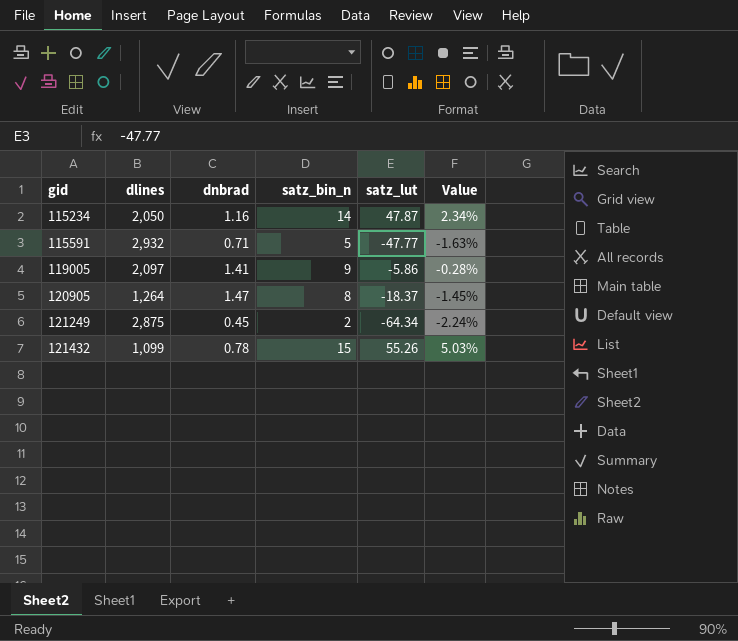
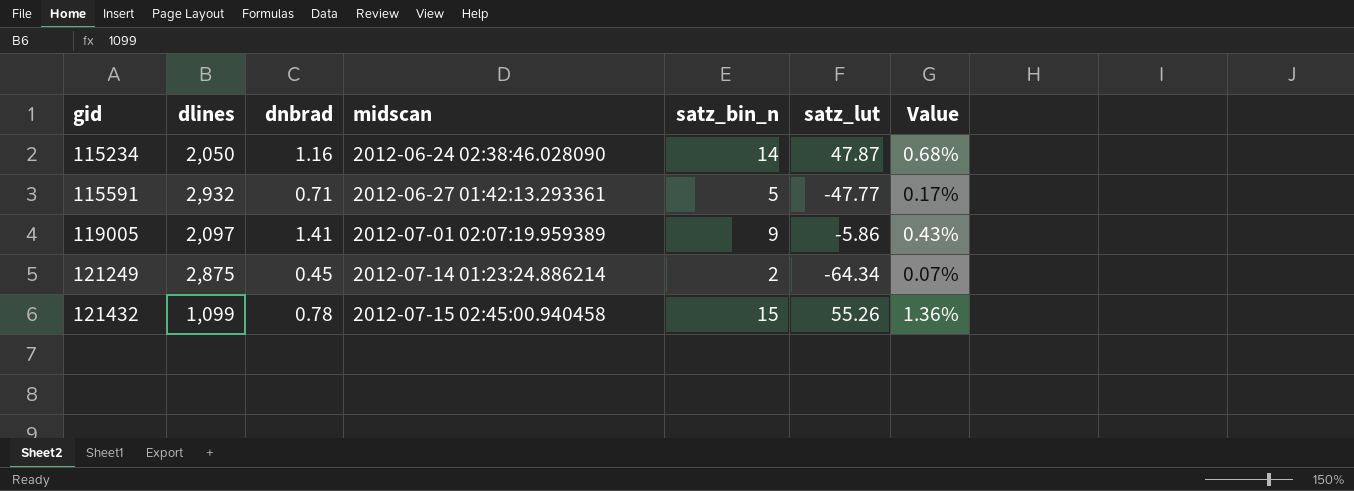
column midscan | position: none -> 4
column Value | formula: [satz_lut] / [dlines] -> [satz_bin_n] / [dlines]
row 120905: 1,264 | 1.47 | 8 | -18.37 | -1.45% -> none

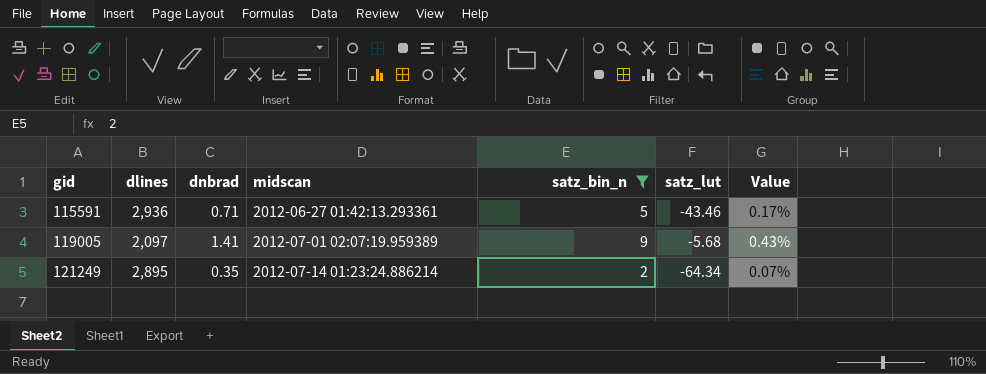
filter: none -> satz_bin_n <= 9
115591 | dlines: 2,932 -> 2,936
115591 | satz_lut: -47.77 -> -43.46
119005 | satz_lut: -5.86 -> -5.68
121249 | dlines: 2,875 -> 2,895
121249 | dnbrad: 0.45 -> 0.35

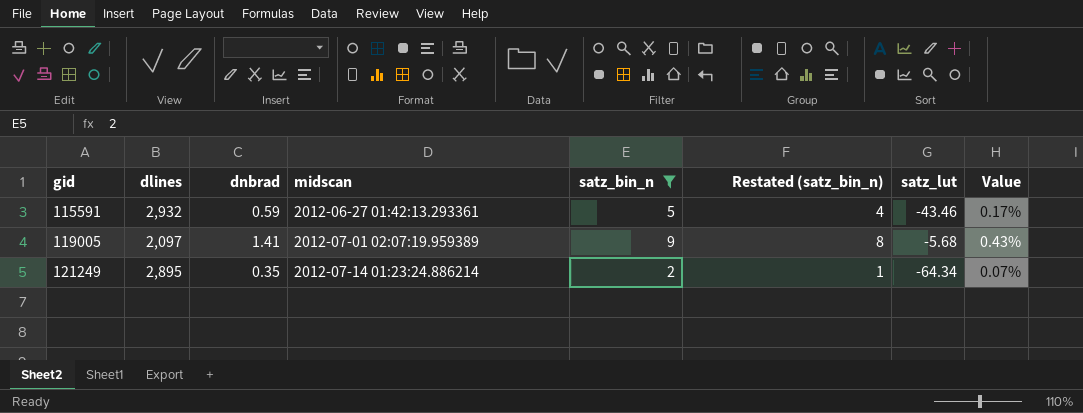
column Restated (satz_bin_n) | formula: none -> [satz_bin_n] - 1
115591 | dlines: 2,936 -> 2,932
115591 | dnbrad: 0.71 -> 0.59

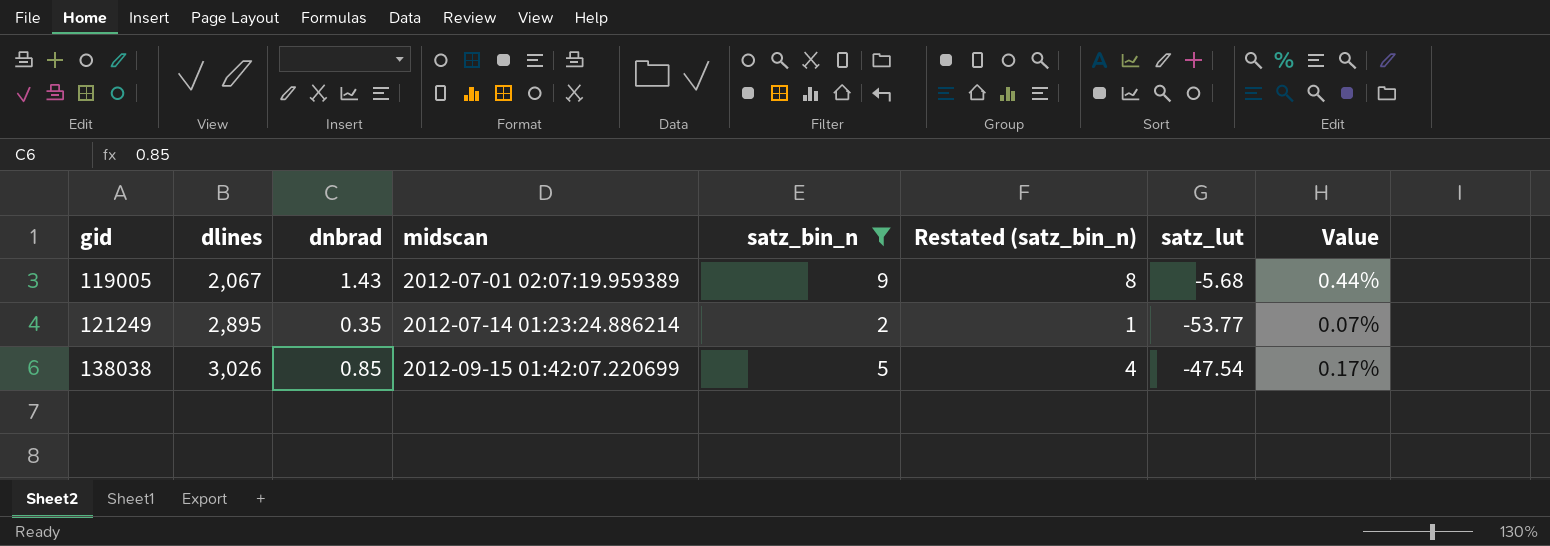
row 115591: 2,932 | 0.59 | 2012-06-27 01:42:13.293361 | 5 | 4 | -43.46 | 0.17% -> none
119005 | dlines: 2,097 -> 2,067
119005 | dnbrad: 1.41 -> 1.43
119005 | Value: 0.43% -> 0.44%
121249 | satz_lut: -64.34 -> -53.77
row 138038: none -> 3,026 | 0.85 | 2012-09-15 01:42:07.220699 | 5 | 4 | -47.54 | 0.17%

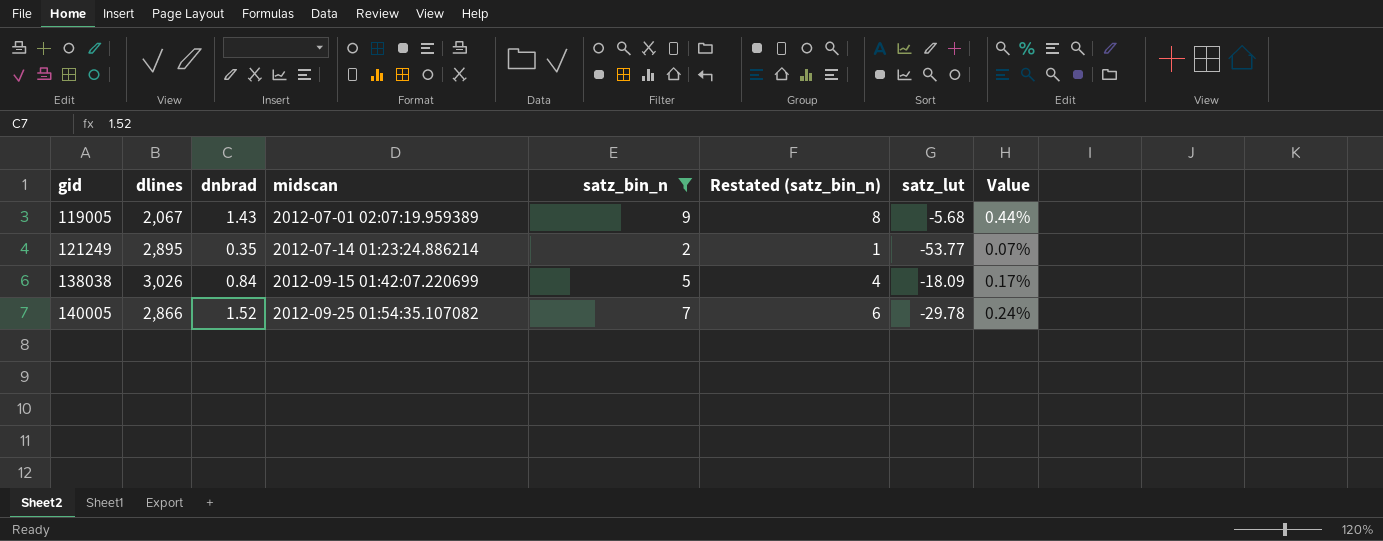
138038 | dnbrad: 0.85 -> 0.84
138038 | satz_lut: -47.54 -> -18.09
row 140005: none -> 2,866 | 1.52 | 2012-09-25 01:54:35.107082 | 7 | 6 | -29.78 | 0.24%

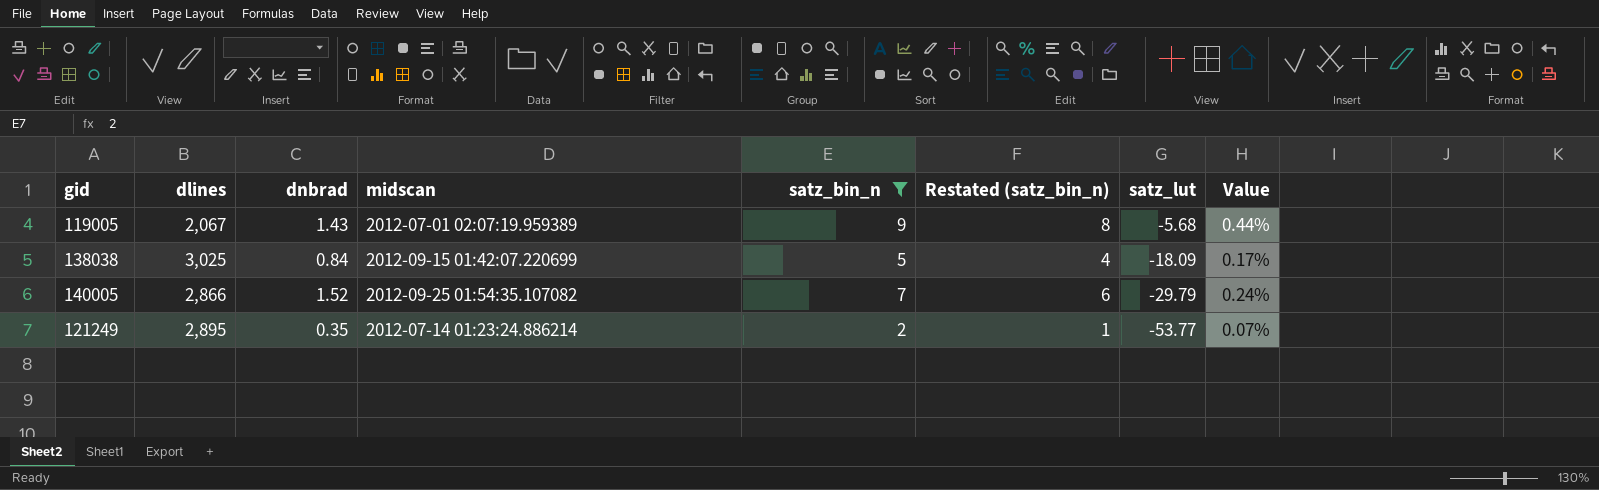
row order: gid ascending -> satz_lut descending
138038 | dlines: 3,026 -> 3,025
140005 | satz_lut: -29.78 -> -29.79

